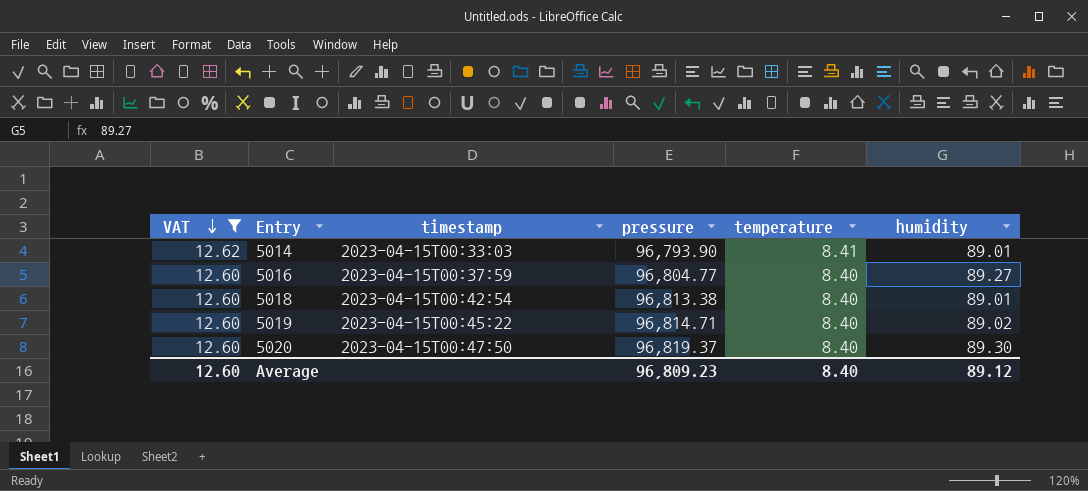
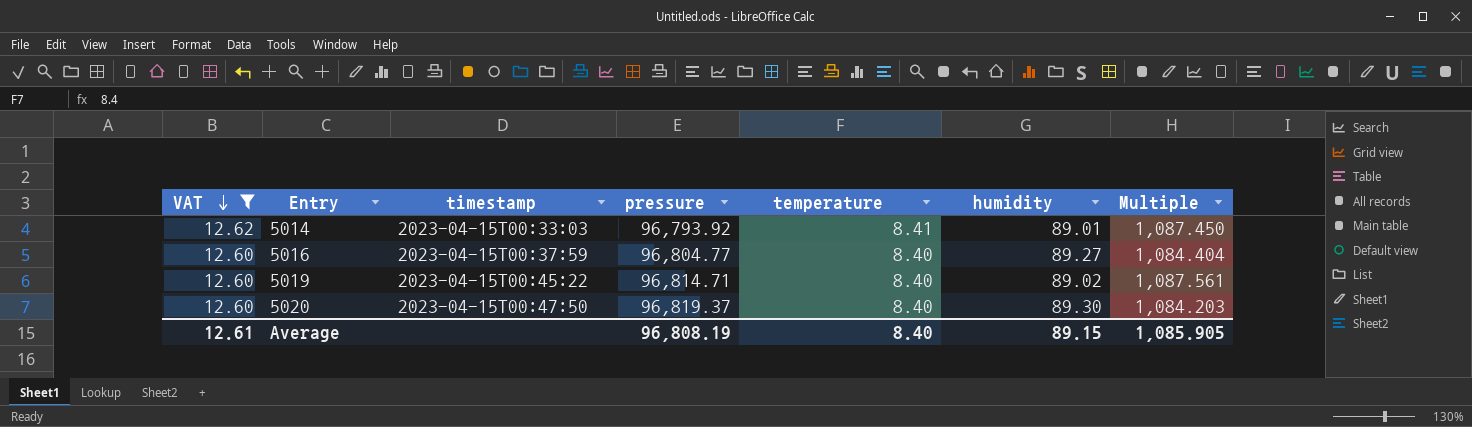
column Multiple | formula: none -> [pressure] / [humidity]
row 5018: 12.60 | 2023-04-15T00:42:54 | 96,813.38 | 8.40 | 89.01 -> none
5014 | pressure: 96,793.90 -> 96,793.92
Average | VAT: 12.60 -> 12.61
Average | pressure: 96,809.23 -> 96,808.19
Average | humidity: 89.12 -> 89.15

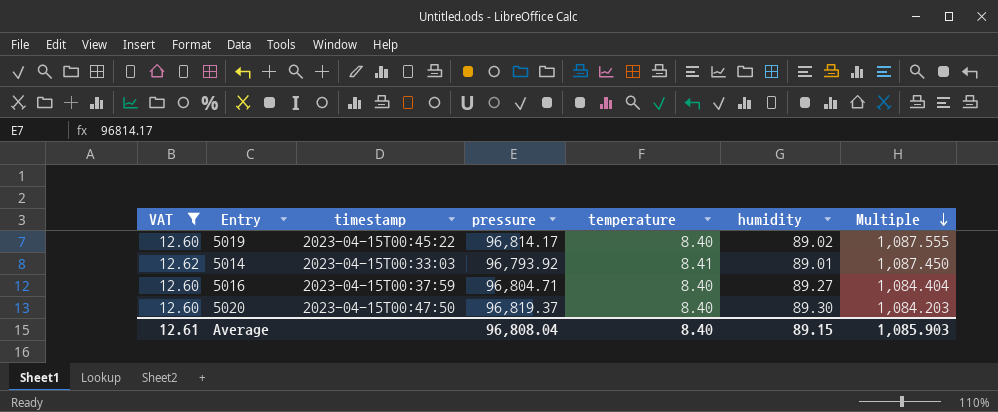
row order: VAT descending -> Multiple descending
5019 | pressure: 96,814.71 -> 96,814.17
5019 | Multiple: 1,087.561 -> 1,087.555
5016 | pressure: 96,804.77 -> 96,804.71
Average | pressure: 96,808.19 -> 96,808.04
Average | Multiple: 1,085.905 -> 1,085.903

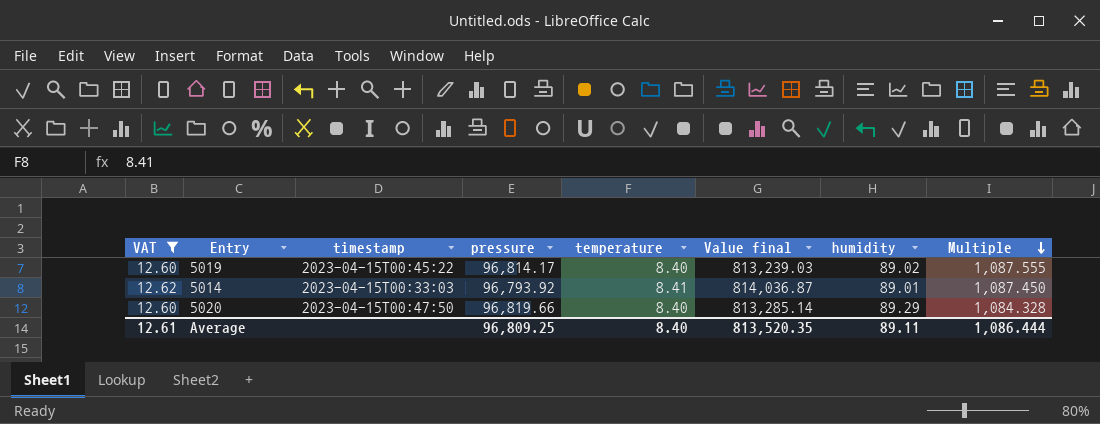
column Value final | formula: none -> [pressure] * [temperature]
row 5016: 12.60 | 2023-04-15T00:37:59 | 96,804.71 | 8.40 | 89.27 | 1,084.404 -> none
5020 | pressure: 96,819.37 -> 96,819.66
5020 | humidity: 89.30 -> 89.29
5020 | Multiple: 1,084.203 -> 1,084.328
Average | pressure: 96,808.04 -> 96,809.25
Average | humidity: 89.15 -> 89.11
Average | Multiple: 1,085.903 -> 1,086.444

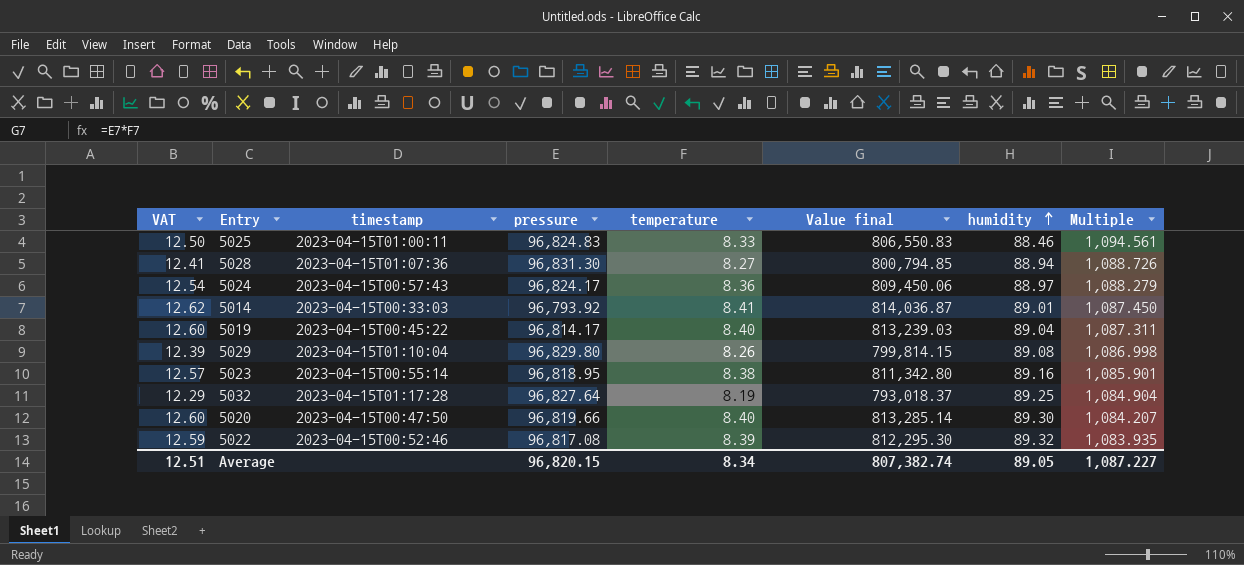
filter: VAT >= 12.60 -> none
row order: Multiple descending -> humidity ascending
5019 | humidity: 89.02 -> 89.04
5019 | Multiple: 1,087.555 -> 1,087.311
5020 | humidity: 89.29 -> 89.30
5020 | Multiple: 1,084.328 -> 1,084.207
Average | VAT: 12.61 -> 12.51
Average | pressure: 96,809.25 -> 96,820.15
Average | temperature: 8.40 -> 8.34
Average | Value final: 813,520.35 -> 807,382.74
Average | humidity: 89.11 -> 89.05
Average | Multiple: 1,086.444 -> 1,087.227

